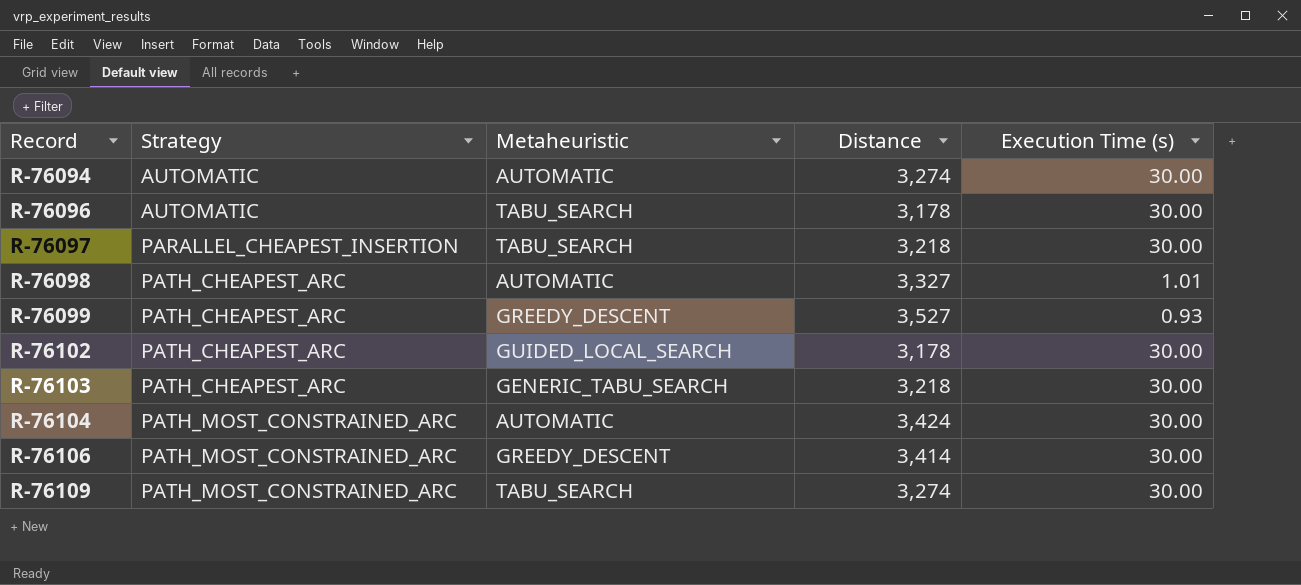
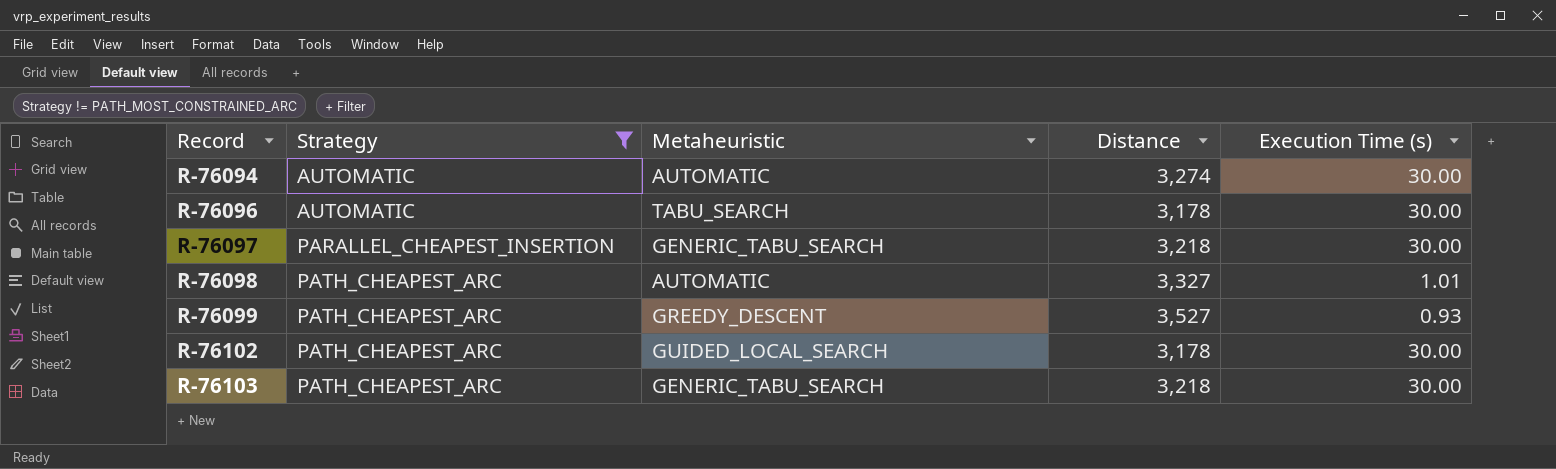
filter: none -> Strategy != PATH_MOST_CONSTRAINED_ARC
R-76097 | Metaheuristic: TABU_SEARCH -> GENERIC_TABU_SEARCH

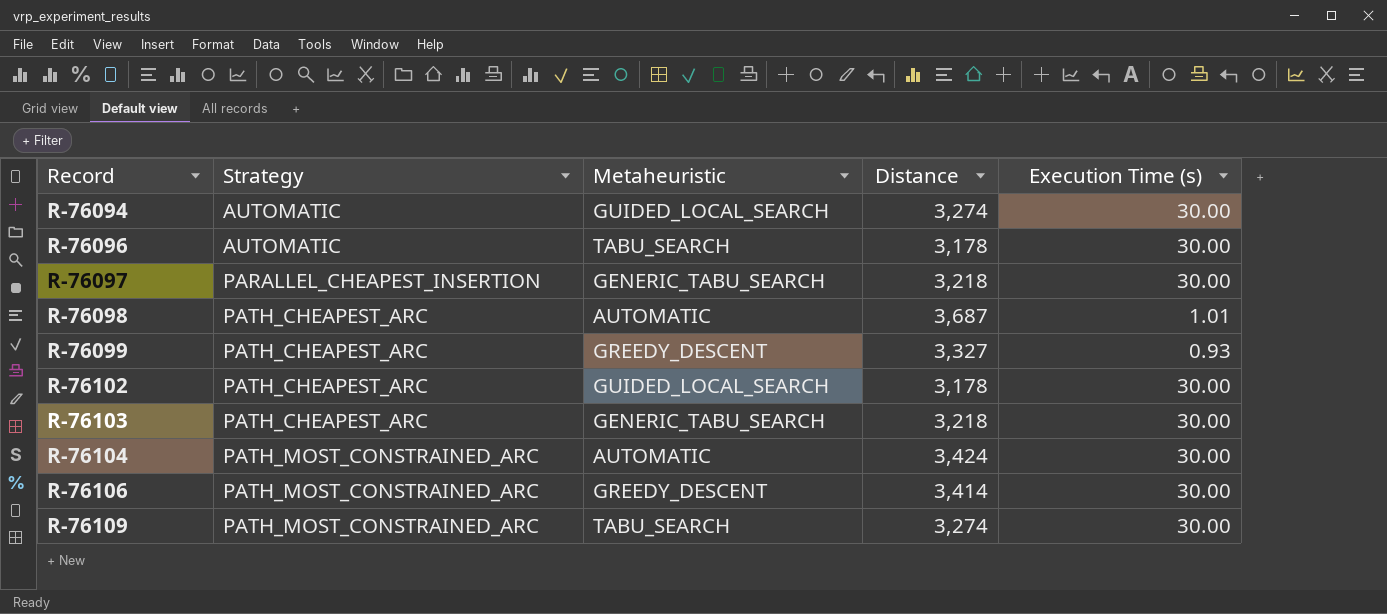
filter: Strategy != PATH_MOST_CONSTRAINED_ARC -> none
R-76094 | Metaheuristic: AUTOMATIC -> GUIDED_LOCAL_SEARCH
R-76098 | Distance: 3,327 -> 3,687
R-76099 | Distance: 3,527 -> 3,327

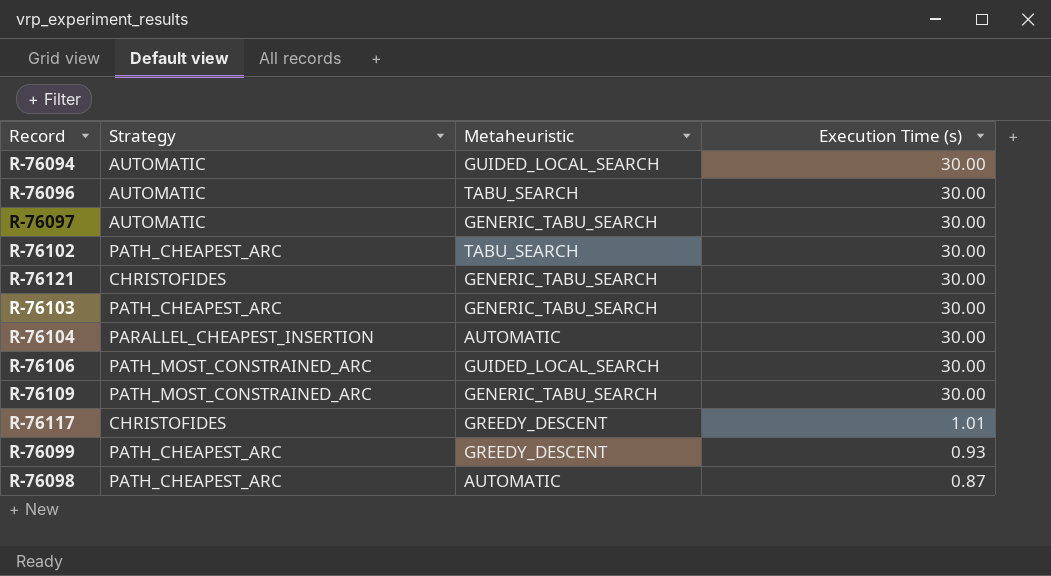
row order: Record ascending -> Execution Time (s) descending
column Distance | position: 4 -> none
R-76097 | Strategy: PARALLEL_CHEAPEST_INSERTION -> AUTOMATIC
R-76102 | Metaheuristic: GUIDED_LOCAL_SEARCH -> TABU_SEARCH
row R-76121: none -> CHRISTOFIDES | GENERIC_TABU_SEARCH | 30.00
R-76104 | Strategy: PATH_MOST_CONSTRAINED_ARC -> PARALLEL_CHEAPEST_INSERTION
R-76106 | Metaheuristic: GREEDY_DESCENT -> GUIDED_LOCAL_SEARCH
R-76109 | Metaheuristic: TABU_SEARCH -> GENERIC_TABU_SEARCH
row R-76117: none -> CHRISTOFIDES | GREEDY_DESCENT | 1.01
R-76098 | Execution Time (s): 1.01 -> 0.87

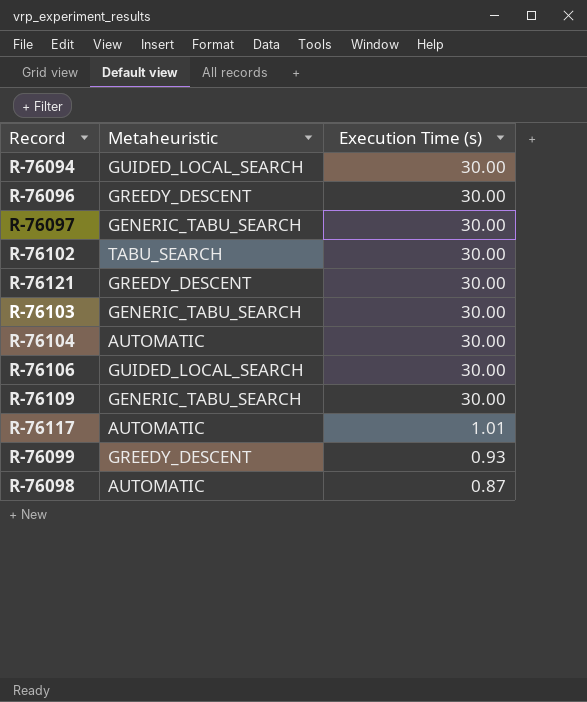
column Strategy | position: 2 -> none
R-76096 | Metaheuristic: TABU_SEARCH -> GREEDY_DESCENT
R-76121 | Metaheuristic: GENERIC_TABU_SEARCH -> GREEDY_DESCENT
R-76117 | Metaheuristic: GREEDY_DESCENT -> AUTOMATIC

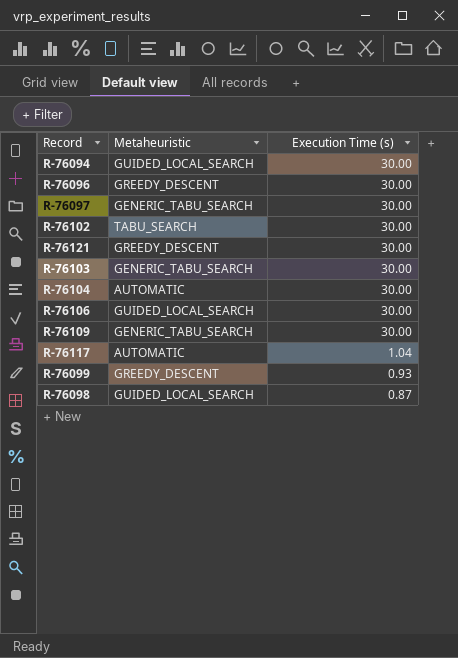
R-76117 | Execution Time (s): 1.01 -> 1.04
R-76098 | Metaheuristic: AUTOMATIC -> GUIDED_LOCAL_SEARCH

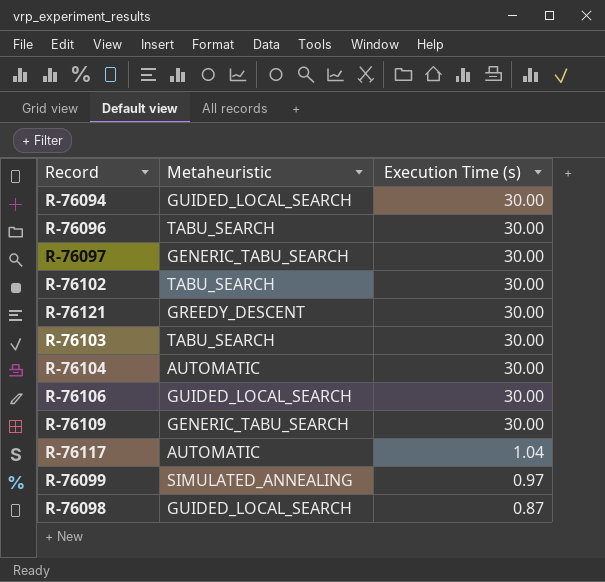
R-76096 | Metaheuristic: GREEDY_DESCENT -> TABU_SEARCH
R-76103 | Metaheuristic: GENERIC_TABU_SEARCH -> TABU_SEARCH
R-76099 | Metaheuristic: GREEDY_DESCENT -> SIMULATED_ANNEALING
R-76099 | Execution Time (s): 0.93 -> 0.97

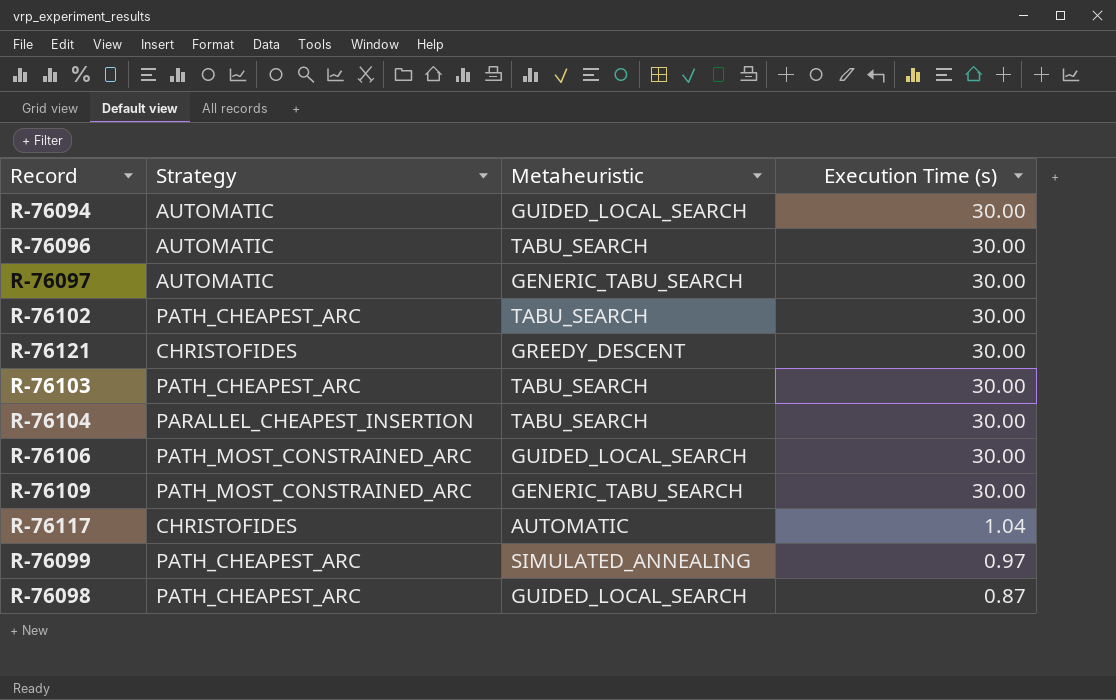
column Strategy | position: none -> 2
R-76104 | Metaheuristic: AUTOMATIC -> TABU_SEARCH

